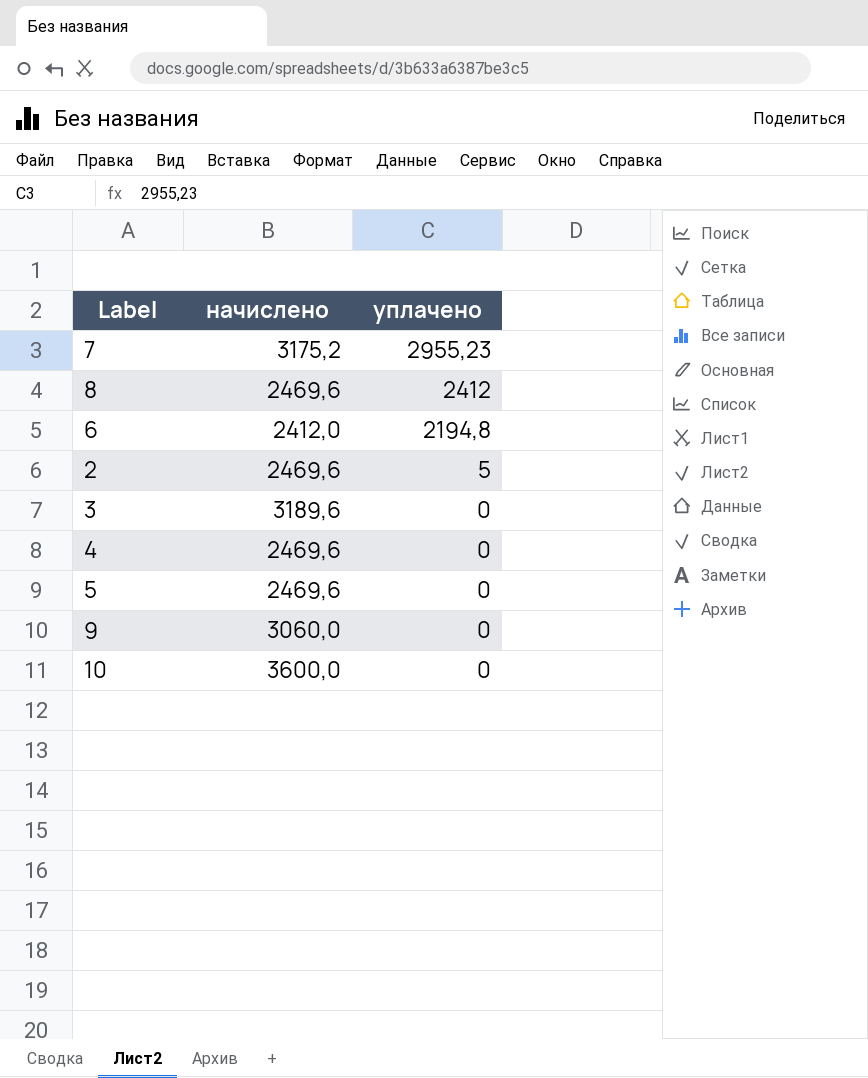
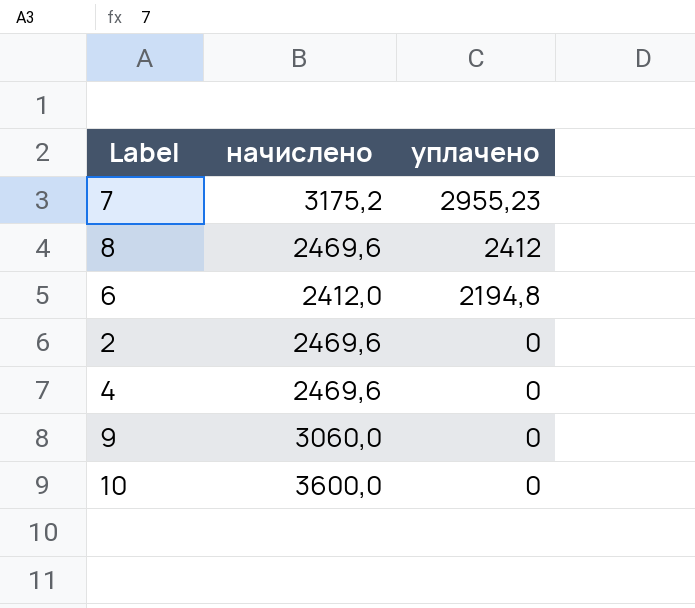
row 3: 3189,6 | 0 -> none
row 5: 2469,6 | 0 -> none
2 | уплачено: 5 -> 0

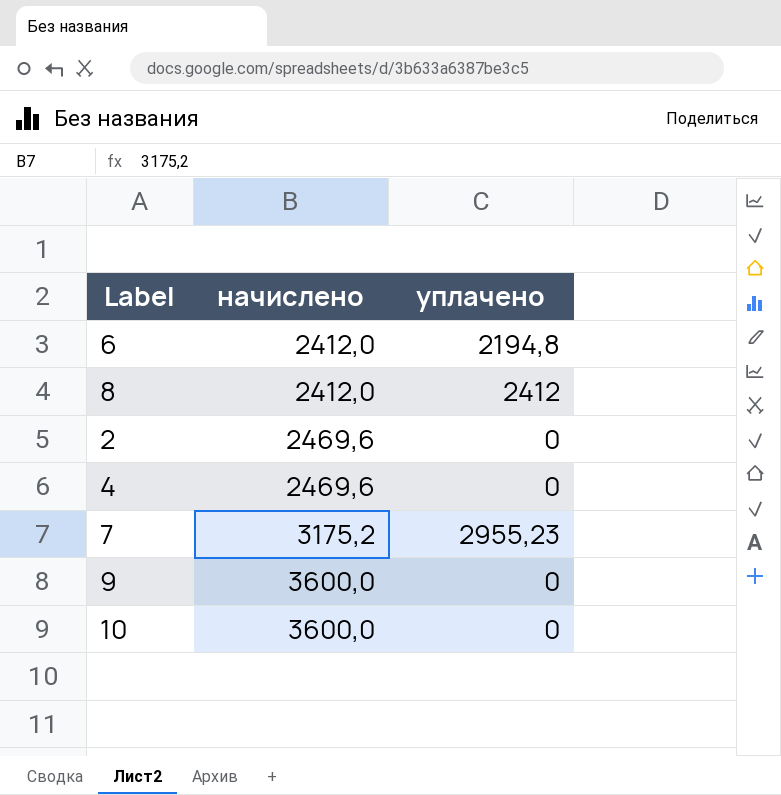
row order: уплачено descending -> начислено ascending
8 | начислено: 2469,6 -> 2412,0
9 | начислено: 3060,0 -> 3600,0

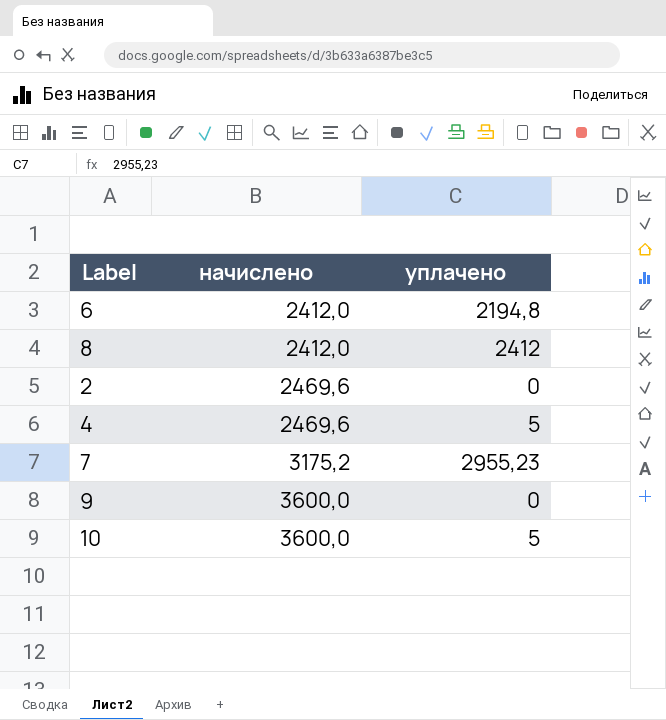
4 | уплачено: 0 -> 5
10 | уплачено: 0 -> 5

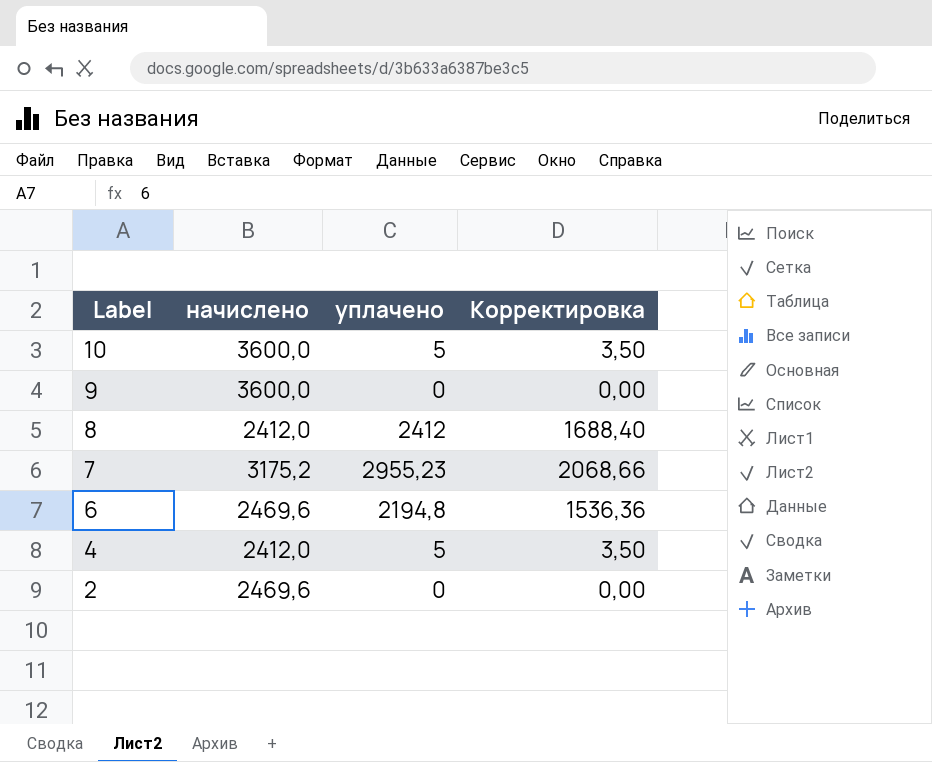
row order: начислено ascending -> Label descending
column Корректировка | formula: none -> [уплачено] * 0,7
6 | начислено: 2412,0 -> 2469,6
4 | начислено: 2469,6 -> 2412,0

